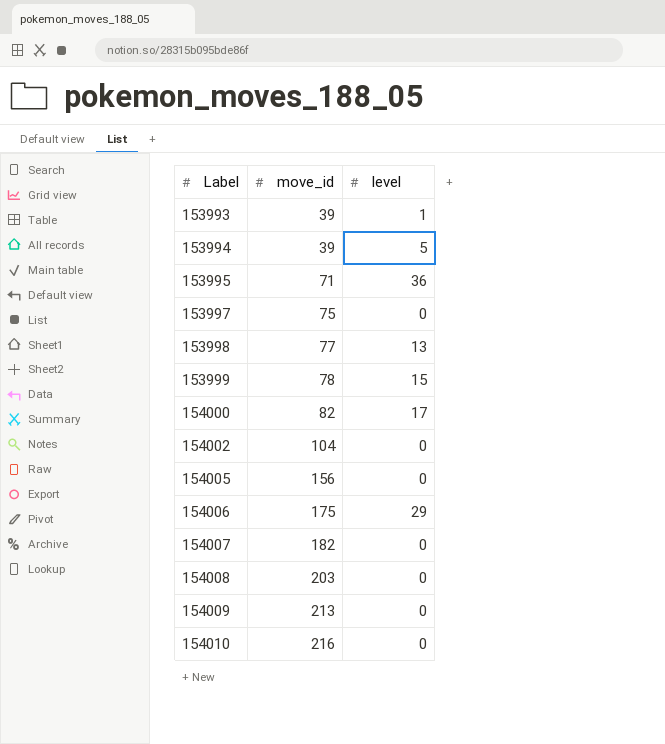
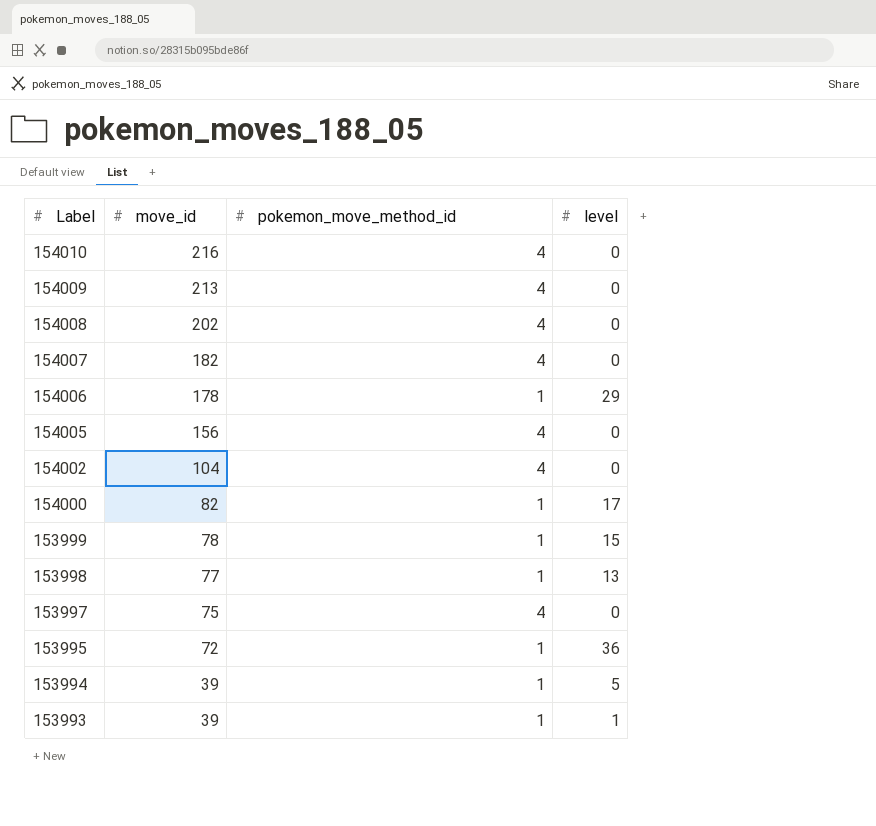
row order: Label ascending -> Label descending
column pokemon_move_method_id | position: none -> 3
154008 | move_id: 203 -> 202
154006 | move_id: 175 -> 178
153995 | move_id: 71 -> 72

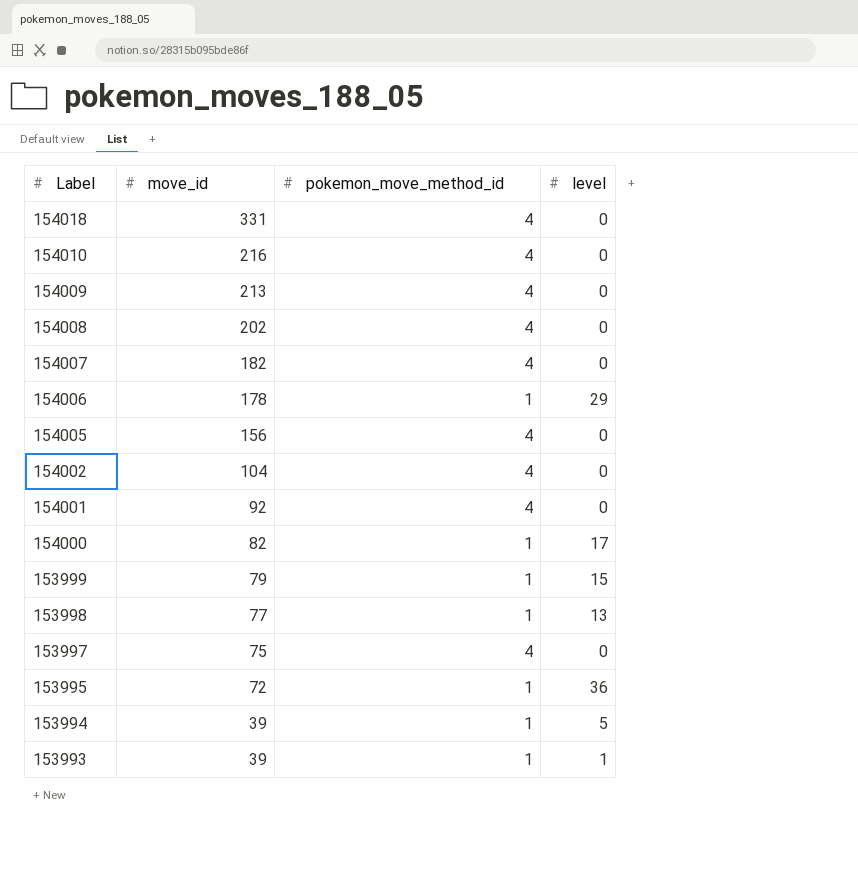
row 154018: none -> 331 | 4 | 0
row 154001: none -> 92 | 4 | 0
153999 | move_id: 78 -> 79

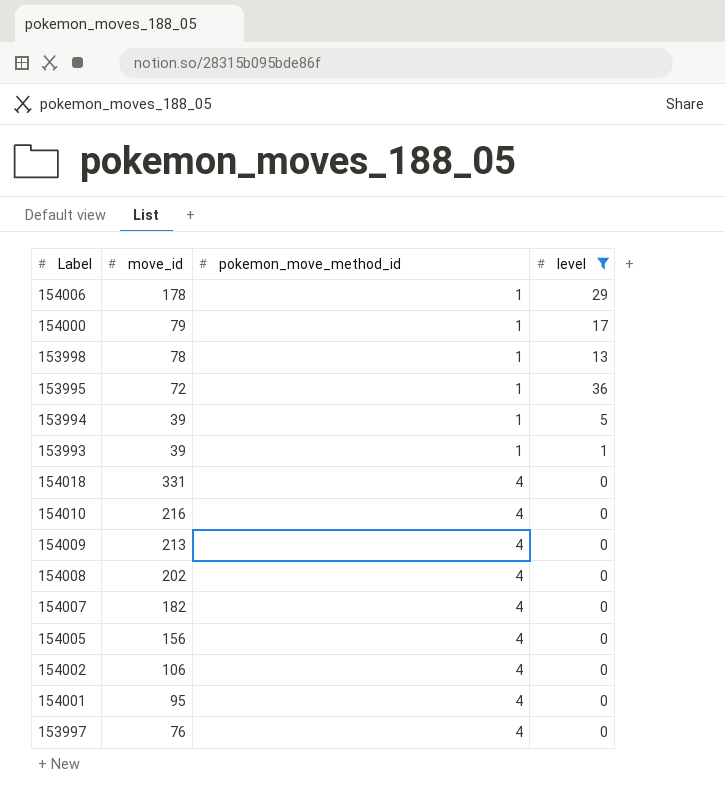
filter: none -> level != 15
row order: Label descending -> pokemon_move_method_id ascending
154000 | move_id: 82 -> 79
153998 | move_id: 77 -> 78
154002 | move_id: 104 -> 106
154001 | move_id: 92 -> 95
153997 | move_id: 75 -> 76

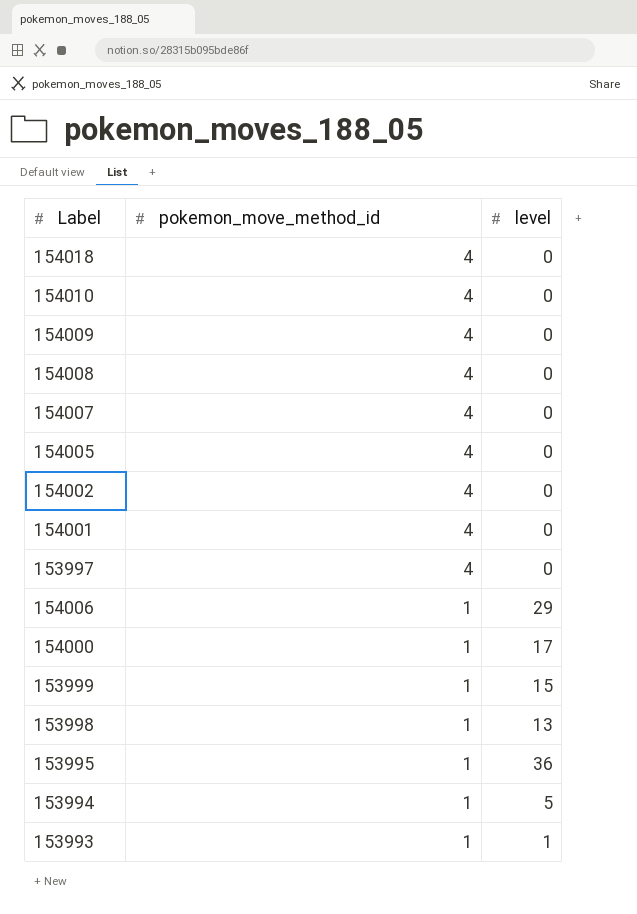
filter: level != 15 -> none
row order: pokemon_move_method_id ascending -> pokemon_move_method_id descending
column move_id | position: 2 -> none

